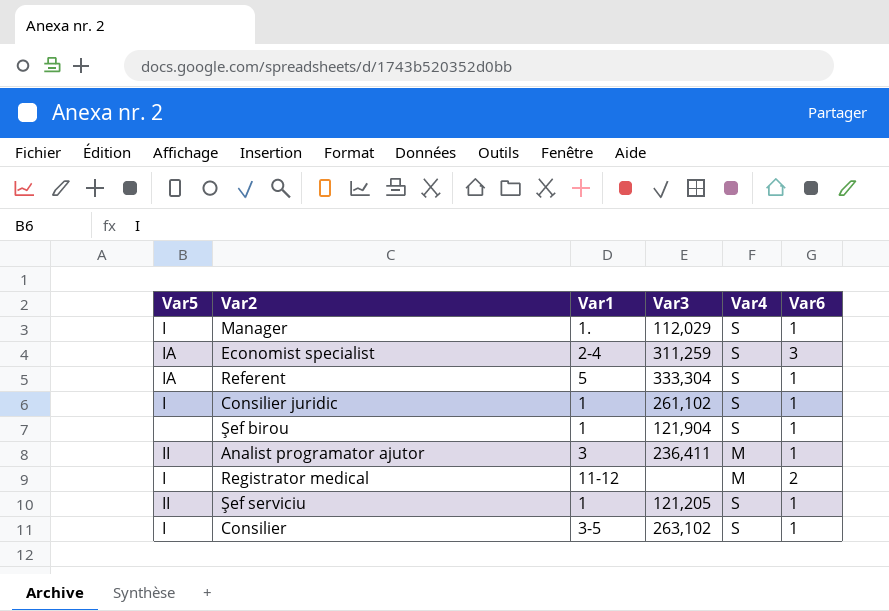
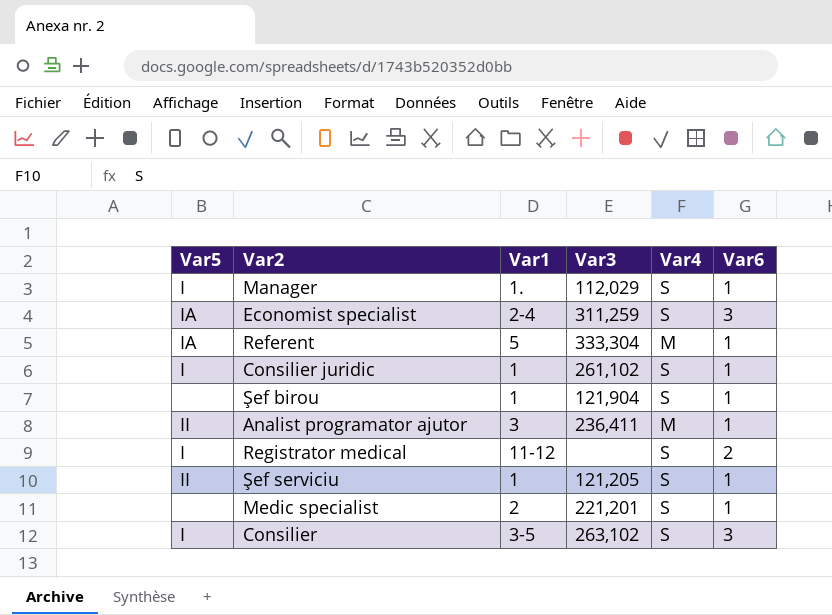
Referent | Var4: S -> M
Registrator medical | Var4: M -> S
row Medic specialist: none -> none | 2 | 221,201 | S | 1
Consilier | Var6: 1 -> 3

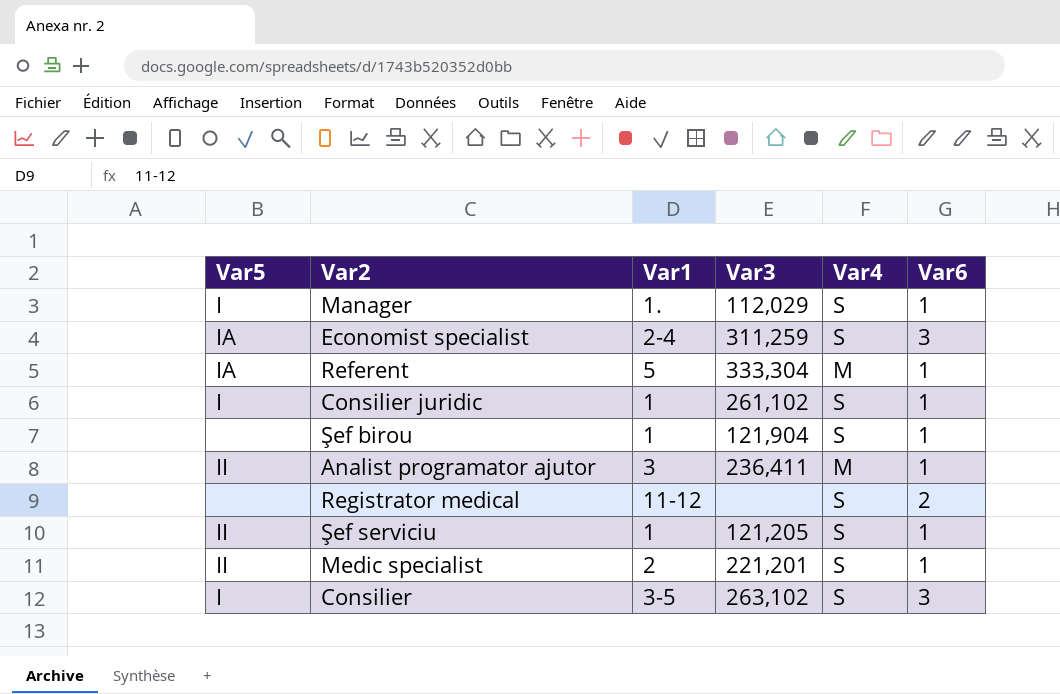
Registrator medical | Var5: I -> none
Medic specialist | Var5: none -> II

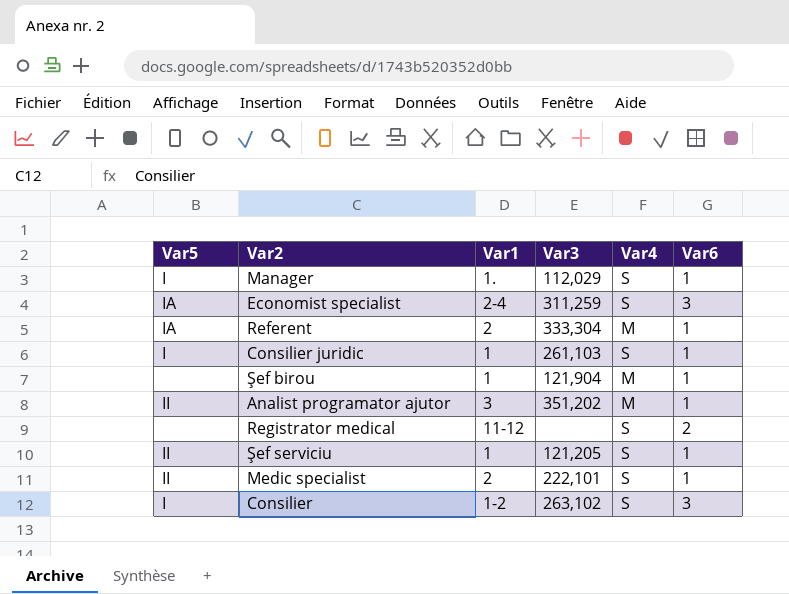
Referent | Var1: 5 -> 2
Consilier juridic | Var3: 261,102 -> 261,103
Şef birou | Var4: S -> M
Analist programator ajutor | Var3: 236,411 -> 351,202
Medic specialist | Var3: 221,201 -> 222,101
Consilier | Var1: 3-5 -> 1-2

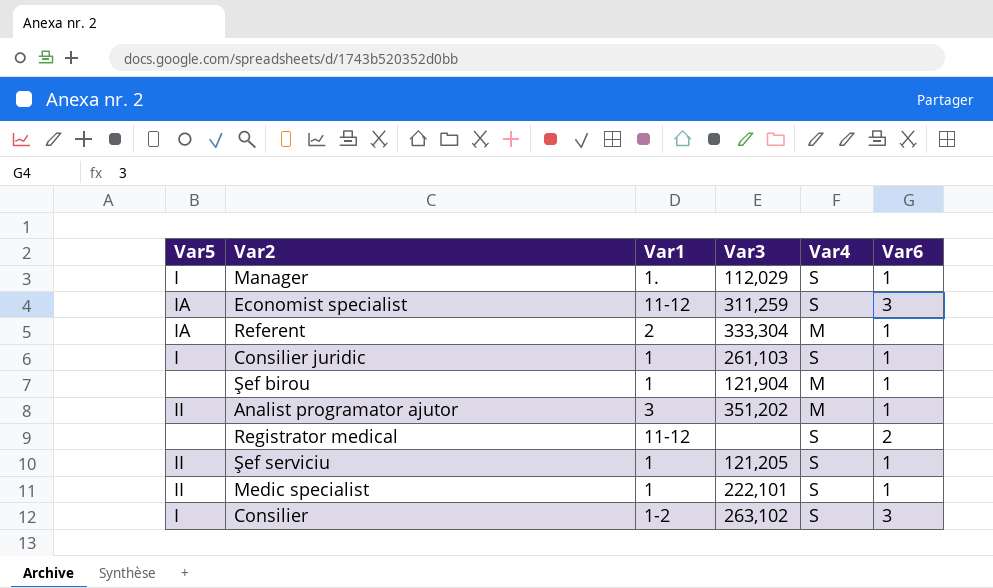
Economist specialist | Var1: 2-4 -> 11-12
Medic specialist | Var1: 2 -> 1

